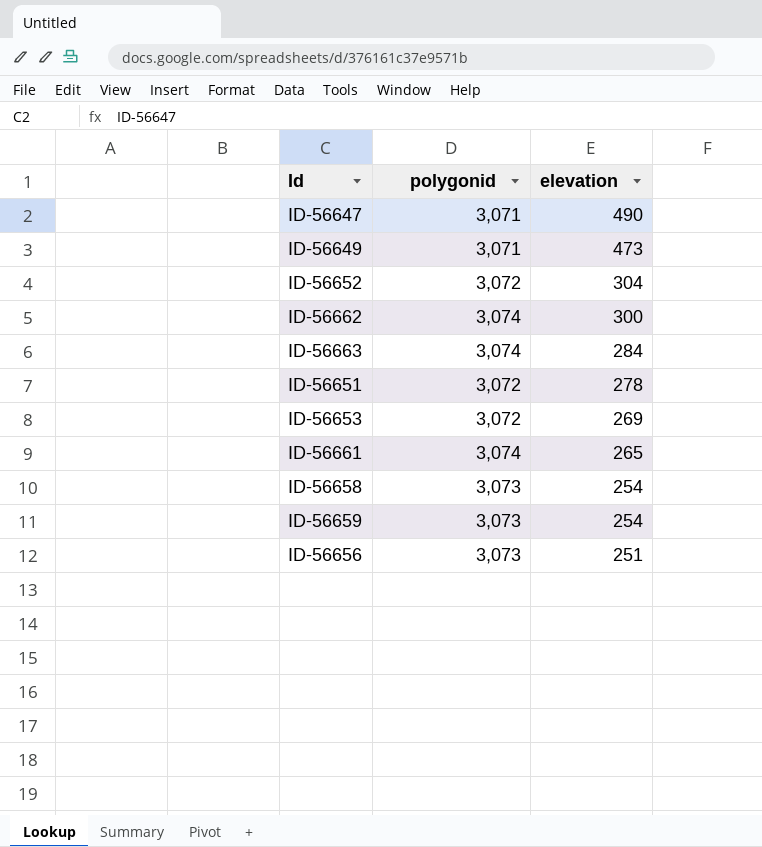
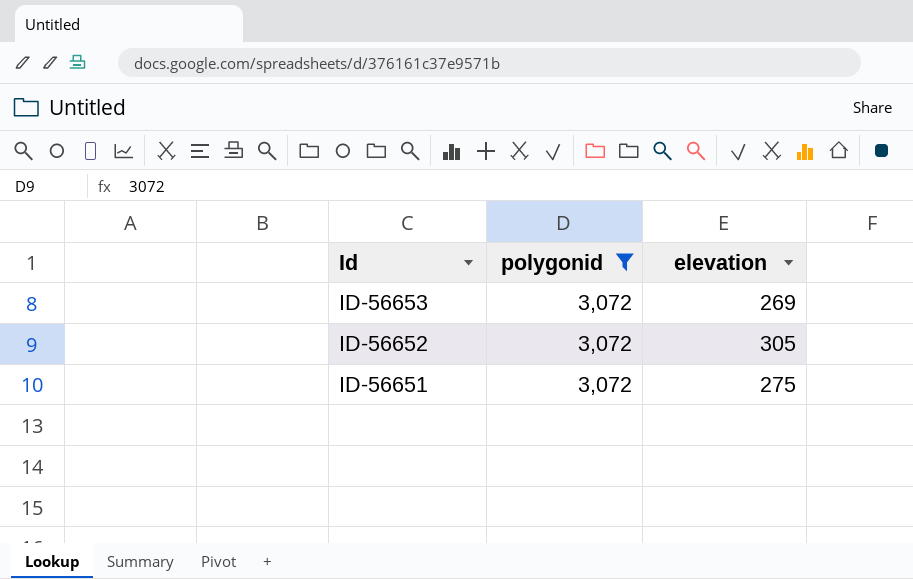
filter: none -> polygonid = 3,072
row order: elevation descending -> Id descending
ID-56652 | elevation: 304 -> 305
ID-56651 | elevation: 278 -> 275

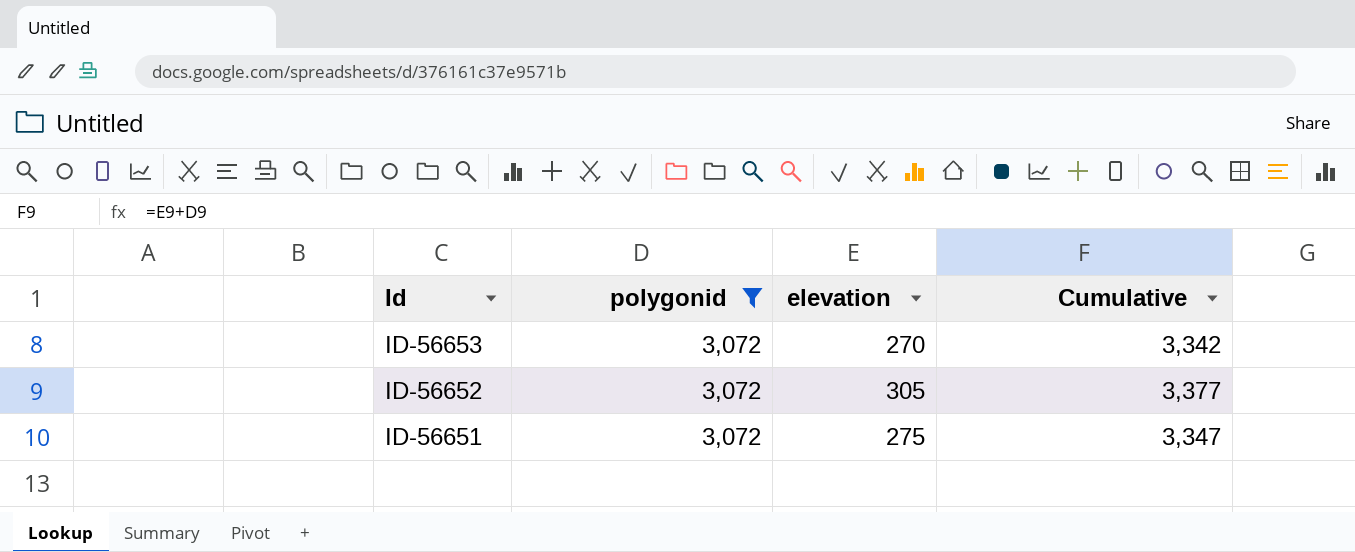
column Cumulative | formula: none -> [polygonid] + [elevation]
ID-56653 | elevation: 269 -> 270

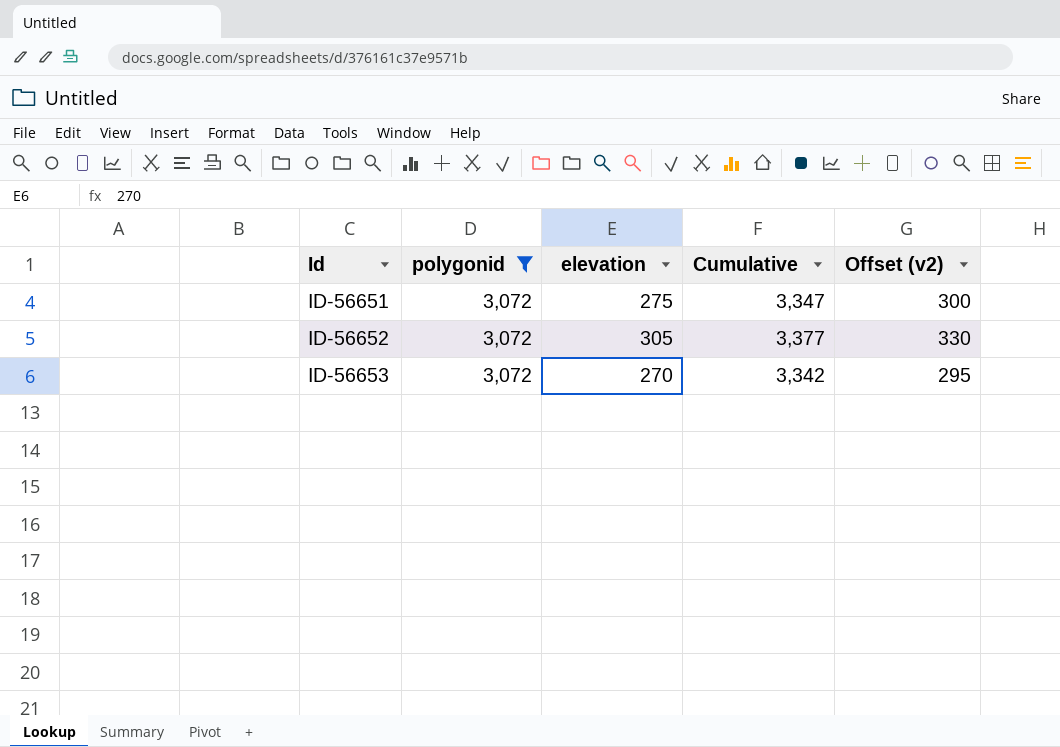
row order: Id descending -> Id ascending
column Offset (v2) | formula: none -> [elevation] + 25

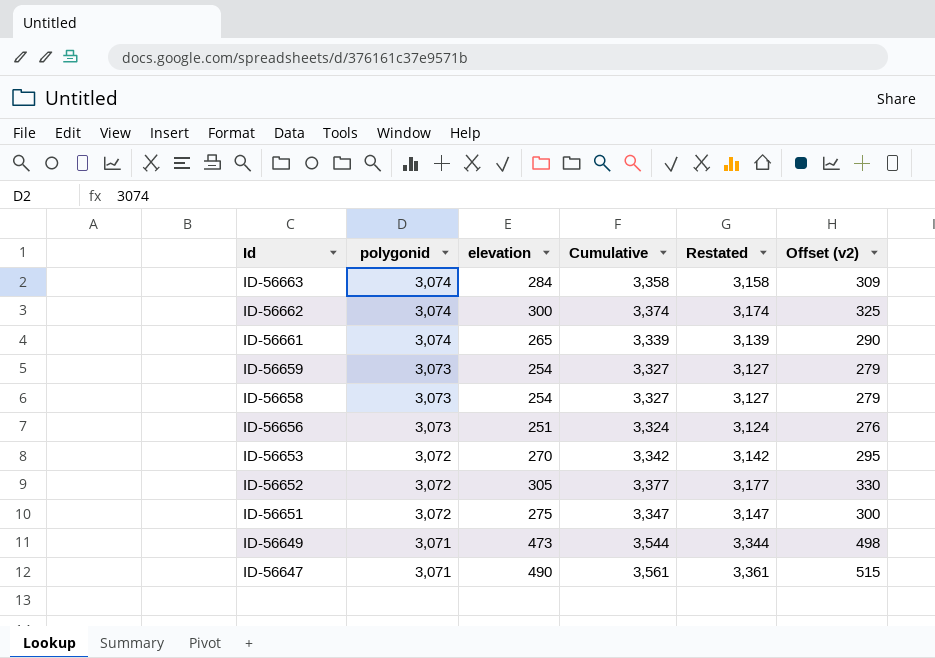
filter: polygonid = 3,072 -> none
row order: Id ascending -> Id descending
column Restated | formula: none -> [Cumulative] - 200

